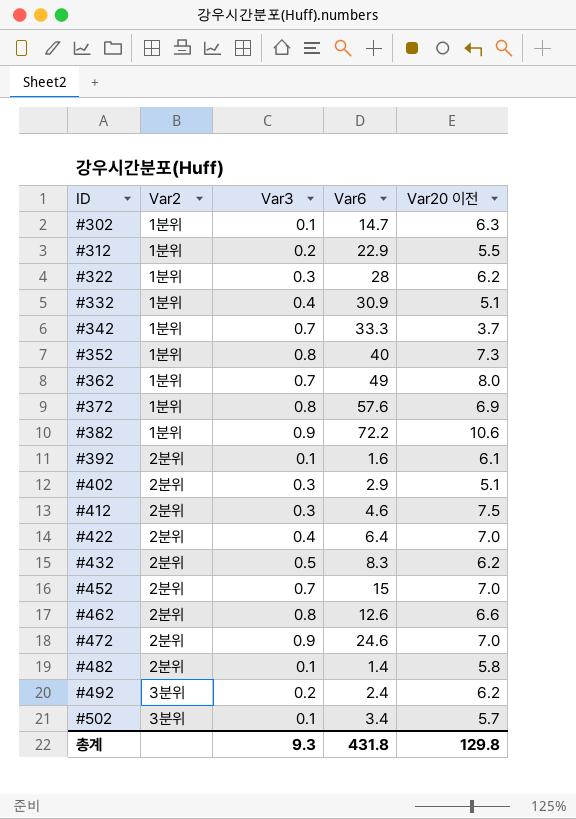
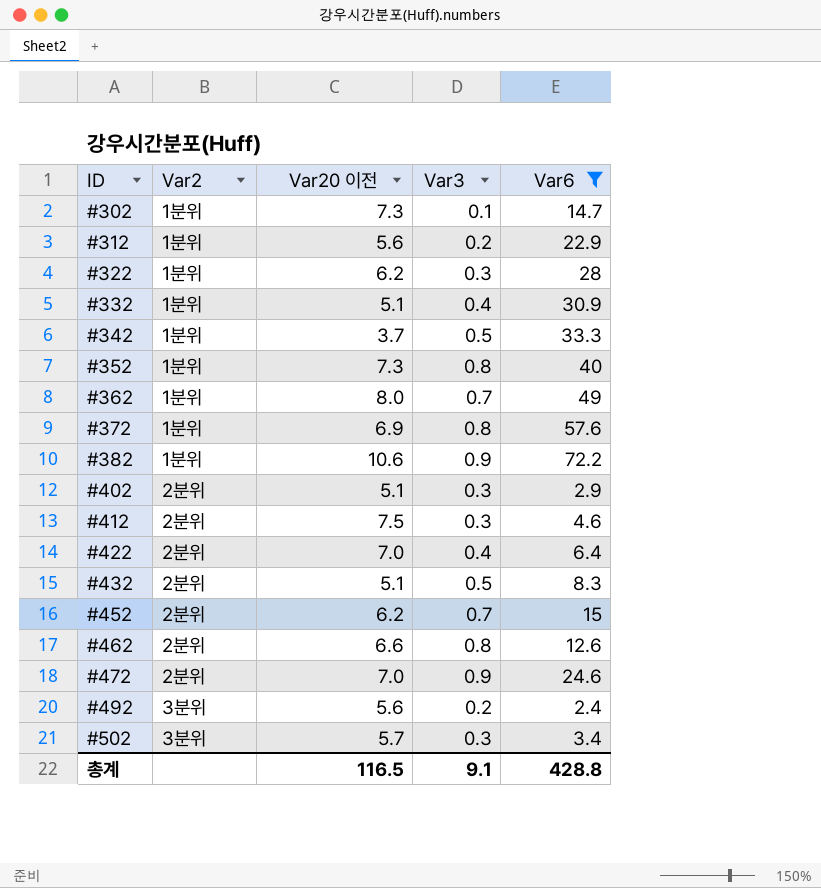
filter: none -> Var6 >= 2.4
column Var20 이전 | position: 5 -> 3
#302 | Var20 이전: 6.3 -> 7.3
#312 | Var20 이전: 5.5 -> 5.6
#342 | Var3: 0.7 -> 0.5
#432 | Var20 이전: 6.2 -> 5.1
#452 | Var20 이전: 7.0 -> 6.2
#492 | Var20 이전: 6.2 -> 5.6
#502 | Var3: 0.1 -> 0.3
총계 | Var20 이전: 129.8 -> 116.5
총계 | Var3: 9.3 -> 9.1
총계 | Var6: 431.8 -> 428.8

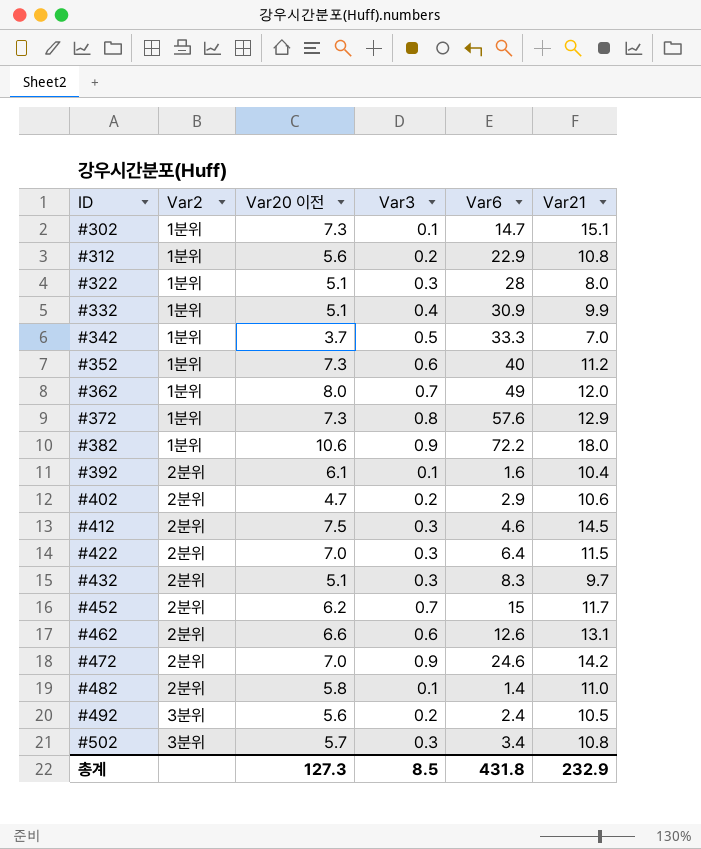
filter: Var6 >= 2.4 -> none
column Var21 | position: none -> 6
#322 | Var20 이전: 6.2 -> 5.1
#352 | Var3: 0.8 -> 0.6
#372 | Var20 이전: 6.9 -> 7.3
#402 | Var20 이전: 5.1 -> 4.7
#402 | Var3: 0.3 -> 0.2
#422 | Var3: 0.4 -> 0.3
#432 | Var3: 0.5 -> 0.3
#462 | Var3: 0.8 -> 0.6
총계 | Var20 이전: 116.5 -> 127.3
총계 | Var3: 9.1 -> 8.5
총계 | Var6: 428.8 -> 431.8

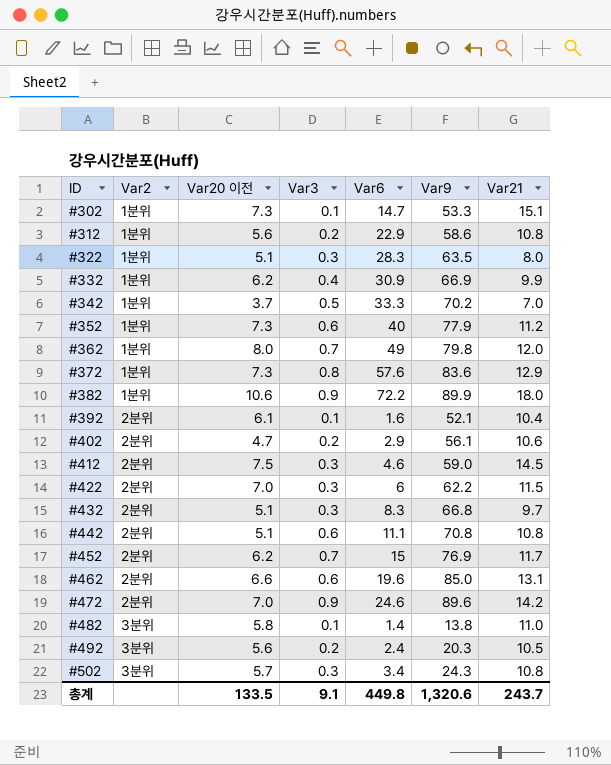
column Var9 | position: none -> 6
#322 | Var6: 28 -> 28.3
#332 | Var20 이전: 5.1 -> 6.2
#422 | Var6: 6.4 -> 6
row #442: none -> 2분위 | 5.1 | 0.6 | 11.1 | 70.8 | 10.8
#462 | Var6: 12.6 -> 19.6
#482 | Var2: 2분위 -> 3분위
총계 | Var20 이전: 127.3 -> 133.5
총계 | Var3: 8.5 -> 9.1
총계 | Var6: 431.8 -> 449.8
총계 | Var21: 232.9 -> 243.7

